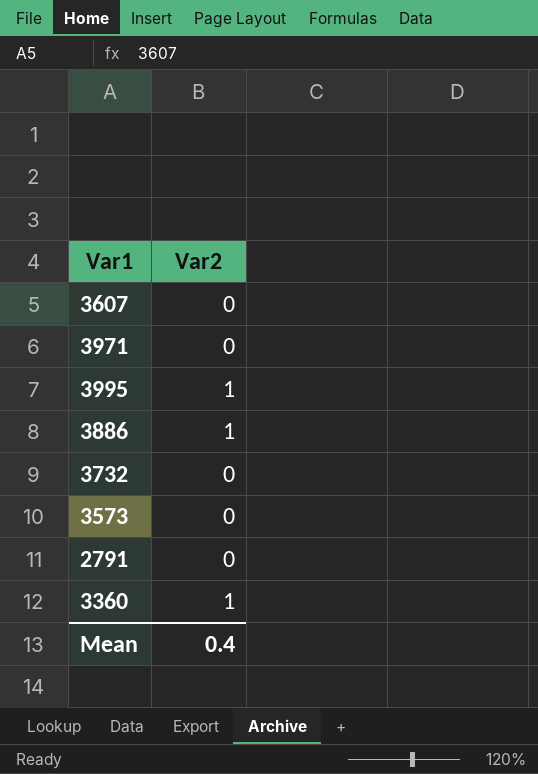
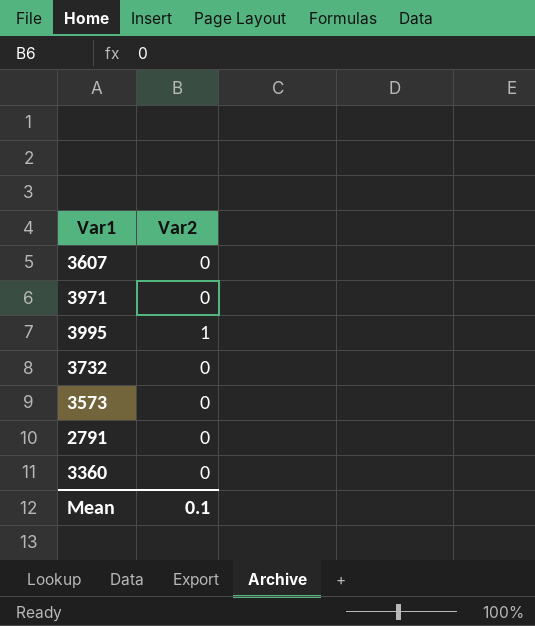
row 3886: 1 -> none
3360 | Var2: 1 -> 0
Mean | Var2: 0.4 -> 0.1

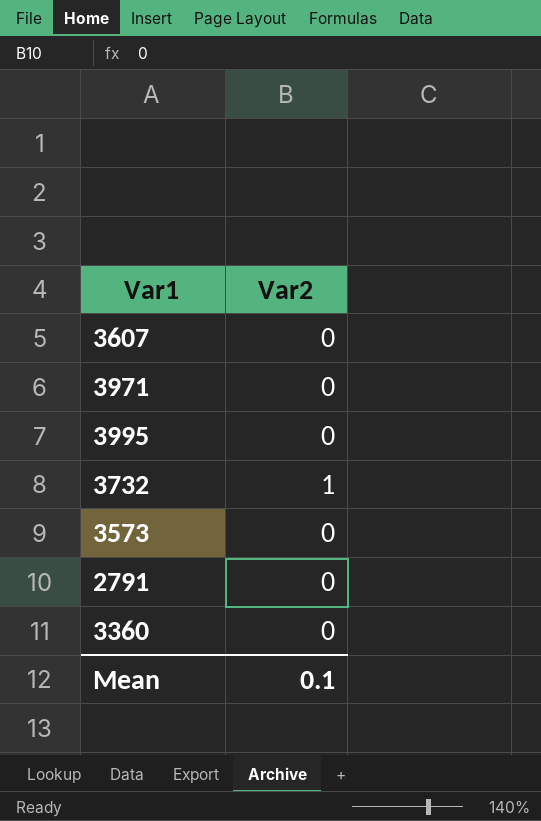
3995 | Var2: 1 -> 0
3732 | Var2: 0 -> 1

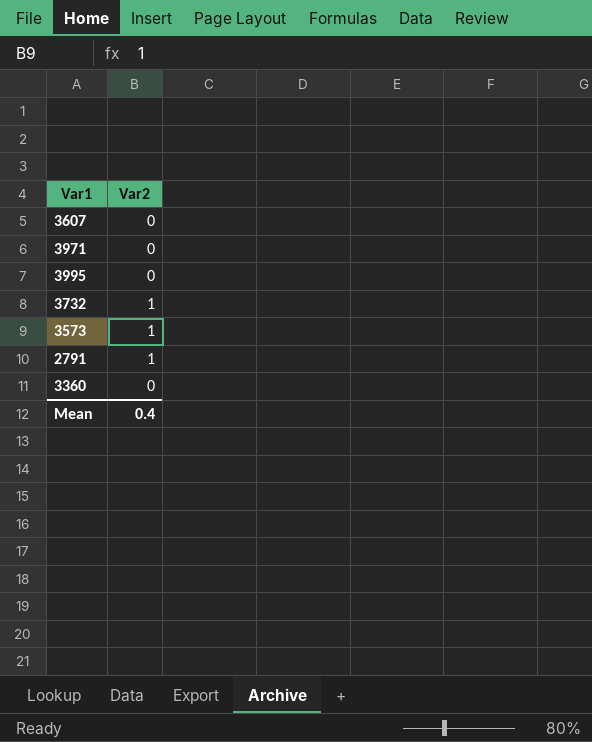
3573 | Var2: 0 -> 1
2791 | Var2: 0 -> 1
Mean | Var2: 0.1 -> 0.4

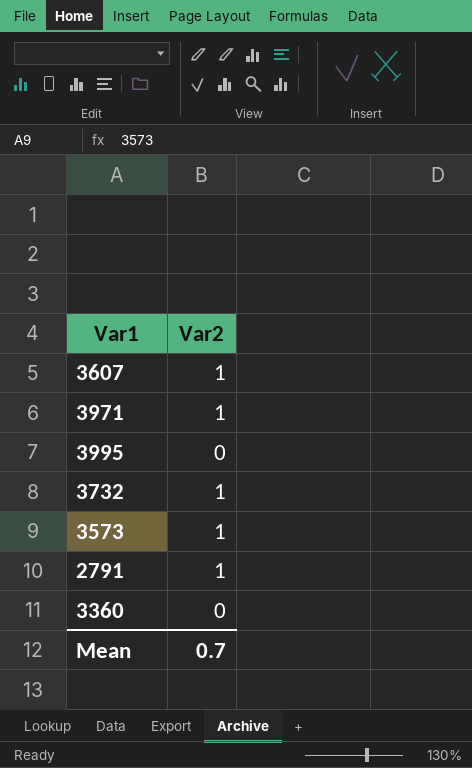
3607 | Var2: 0 -> 1
3971 | Var2: 0 -> 1
Mean | Var2: 0.4 -> 0.7

